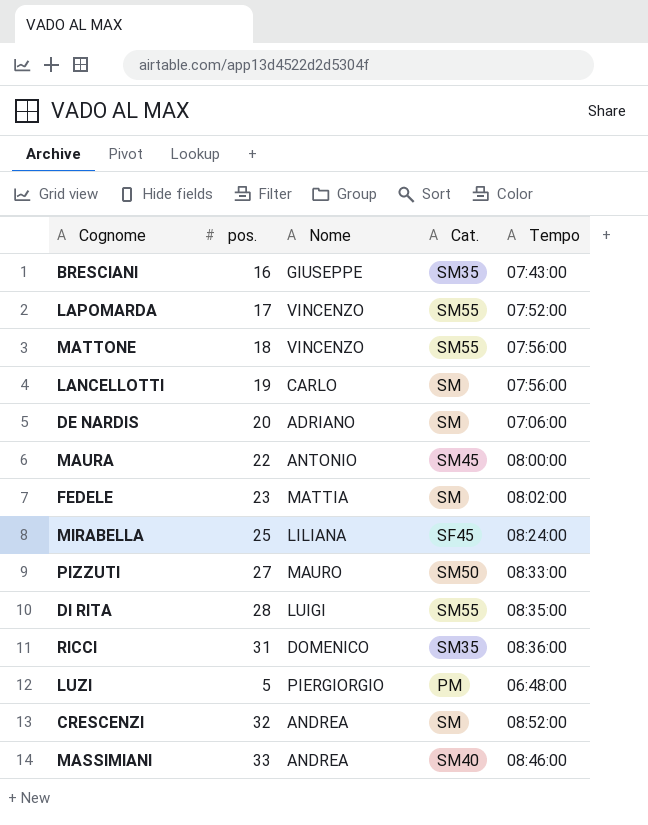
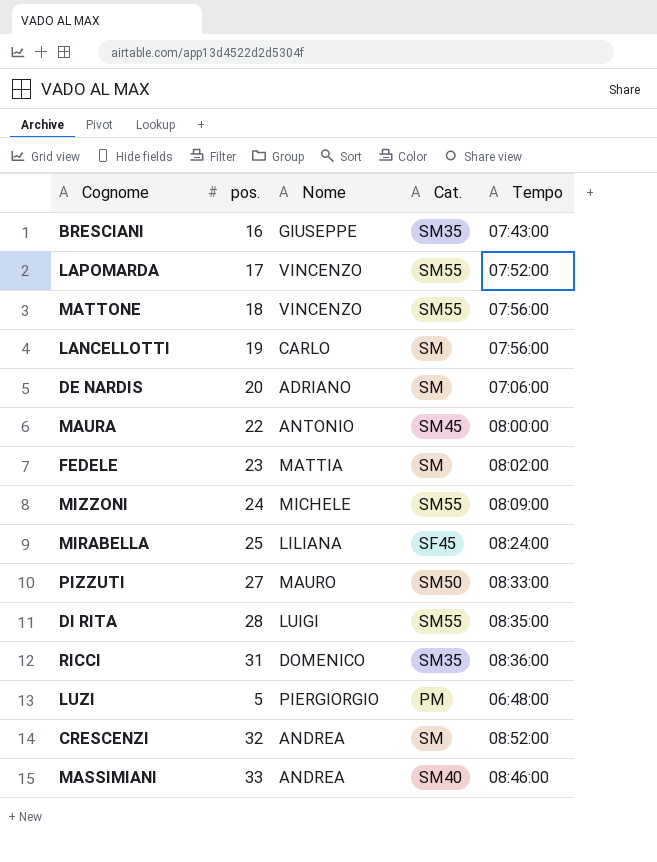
row MIZZONI: none -> 24 | MICHELE | SM55 | 08:09:00

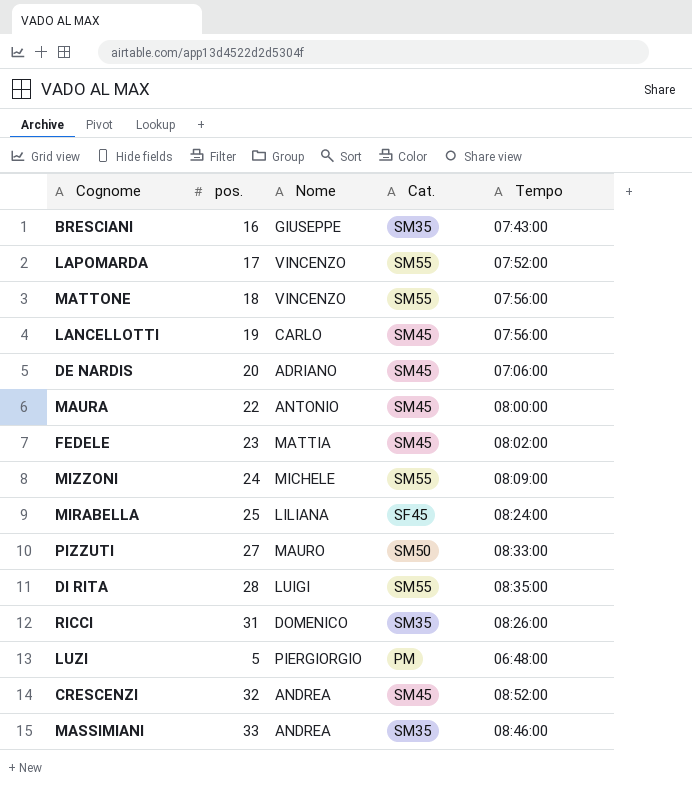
LANCELLOTTI | Cat.: SM -> SM45
DE NARDIS | Cat.: SM -> SM45
FEDELE | Cat.: SM -> SM45
RICCI | Tempo: 08:36:00 -> 08:26:00
CRESCENZI | Cat.: SM -> SM45
MASSIMIANI | Cat.: SM40 -> SM35

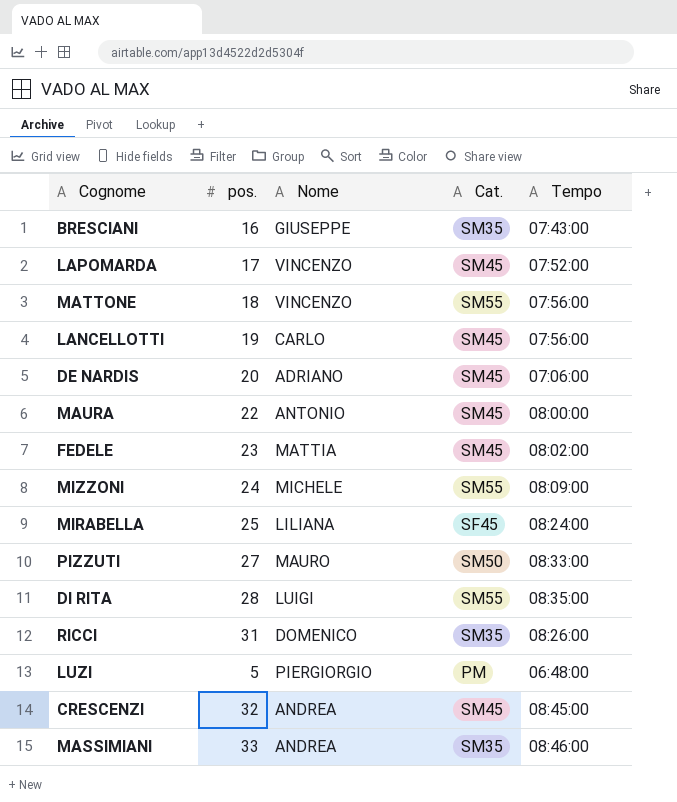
LAPOMARDA | Cat.: SM55 -> SM45
CRESCENZI | Tempo: 08:52:00 -> 08:45:00

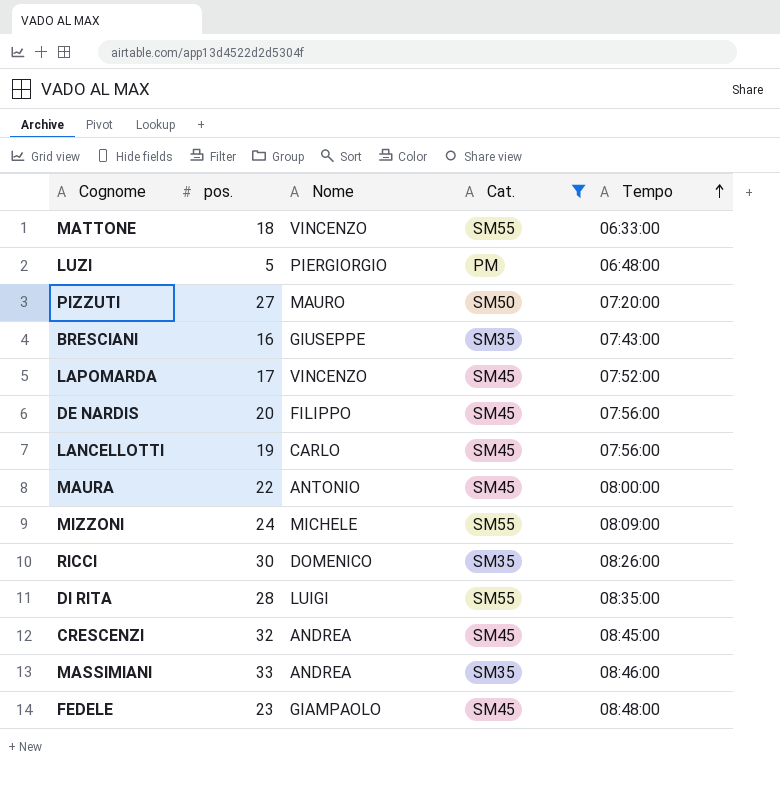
filter: none -> Cat. != SF45
row order: none -> Tempo ascending
MATTONE | Tempo: 07:56:00 -> 06:33:00
PIZZUTI | Tempo: 08:33:00 -> 07:20:00
DE NARDIS | Nome: ADRIANO -> FILIPPO
DE NARDIS | Tempo: 07:06:00 -> 07:56:00
RICCI | pos.: 31 -> 30
FEDELE | Nome: MATTIA -> GIAMPAOLO
FEDELE | Tempo: 08:02:00 -> 08:48:00

